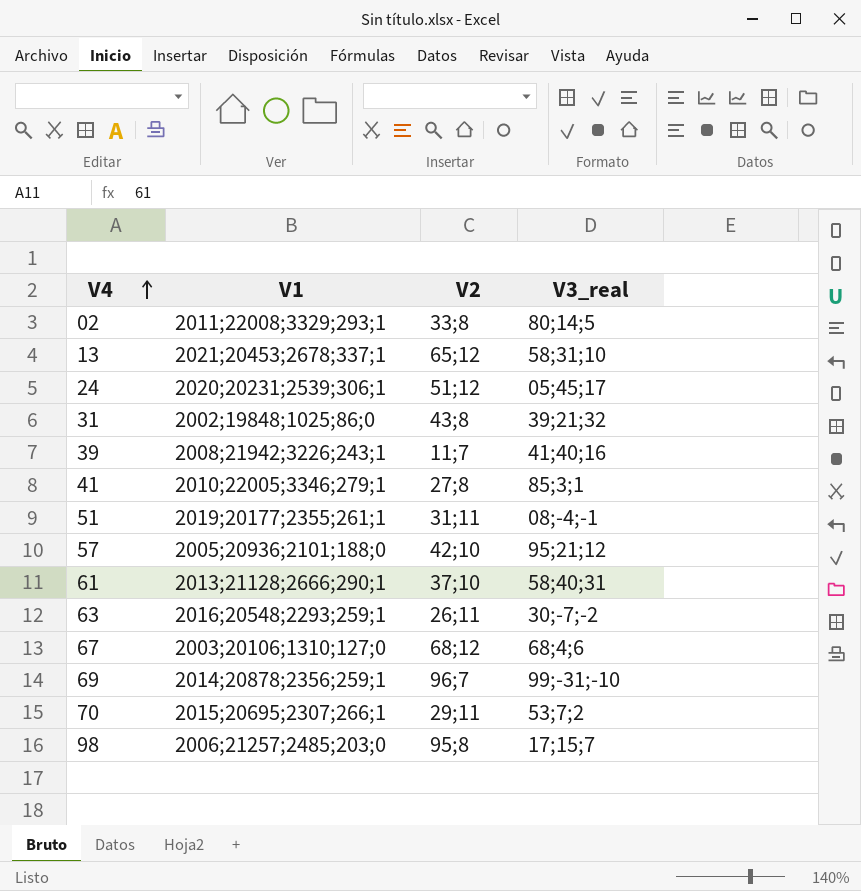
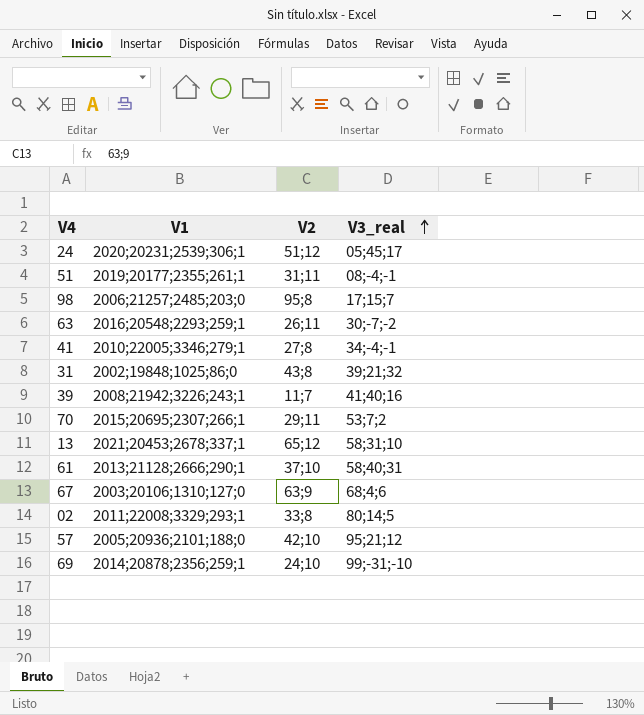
row order: V4 ascending -> V3_real ascending
41 | V3_real: 85;3;1 -> 34;-4;-1
67 | V2: 68;12 -> 63;9
69 | V2: 96;7 -> 24;10

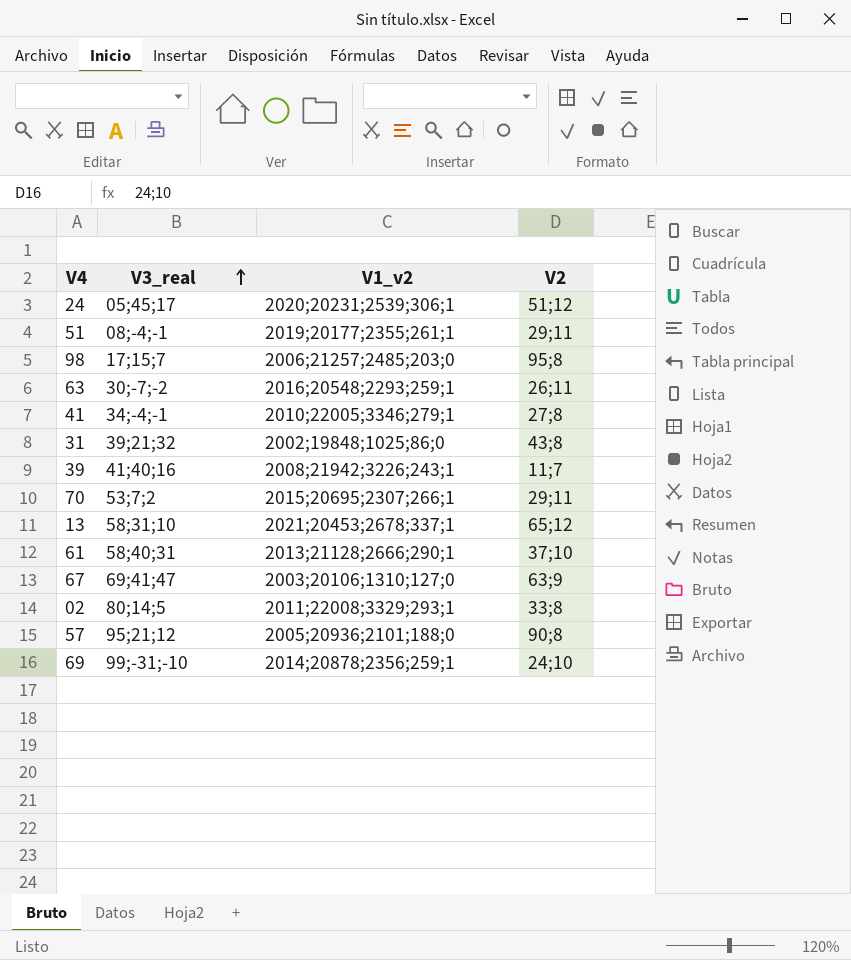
column V3_real | position: 4 -> 2
column name: V1 -> V1_v2
51 | V2: 31;11 -> 29;11
67 | V3_real: 68;4;6 -> 69;41;47
57 | V2: 42;10 -> 90;8

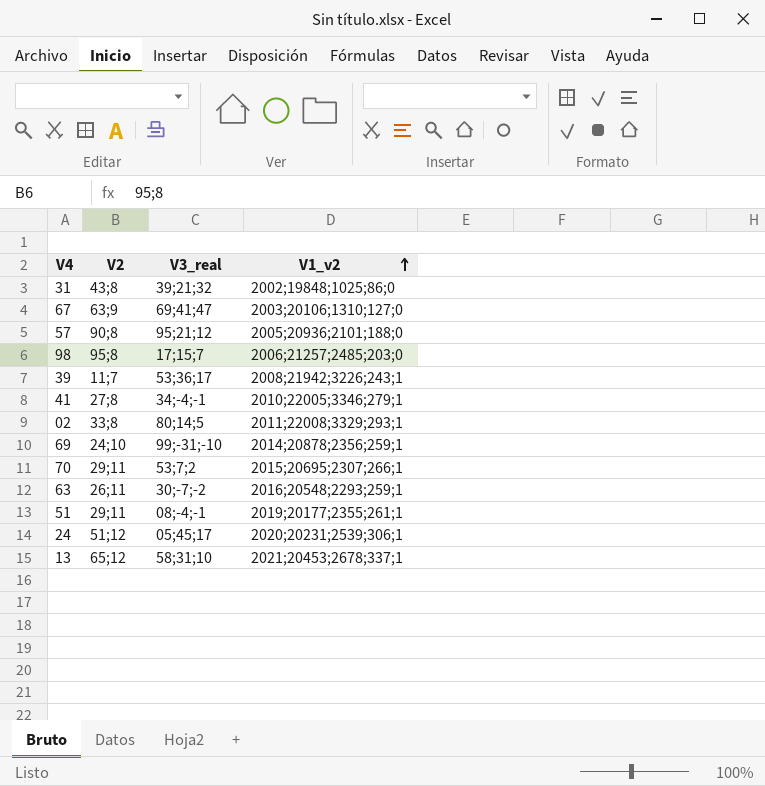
row order: V3_real ascending -> V1_v2 ascending
column V2 | position: 4 -> 2
row 61: 58;40;31 | 2013;21128;2666;290;1 | 37;10 -> none
39 | V3_real: 41;40;16 -> 53;36;17

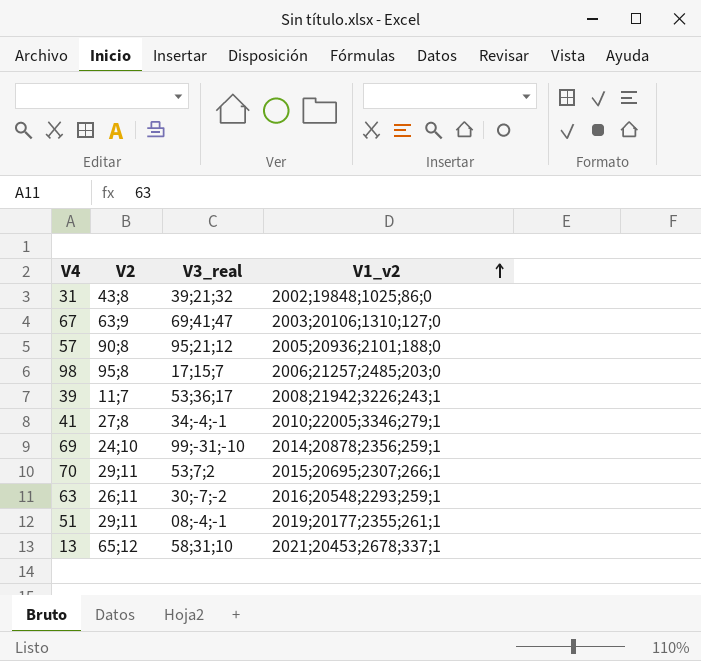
row 02: 33;8 | 80;14;5 | 2011;22008;3329;293;1 -> none
row 24: 51;12 | 05;45;17 | 2020;20231;2539;306;1 -> none

